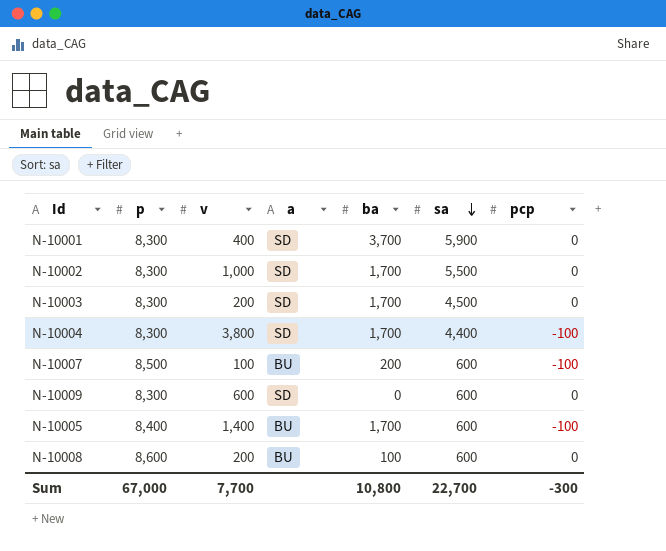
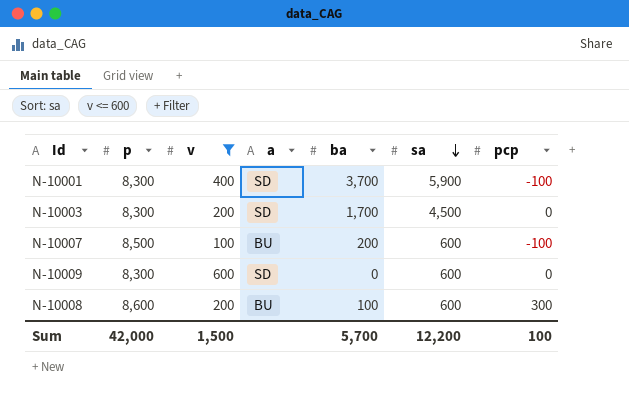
filter: none -> v <= 600
N-10001 | pcp: 0 -> -100
N-10008 | pcp: 0 -> 300
Sum | p: 67,000 -> 42,000
Sum | v: 7,700 -> 1,500
Sum | ba: 10,800 -> 5,700
Sum | sa: 22,700 -> 12,200
Sum | pcp: -300 -> 100

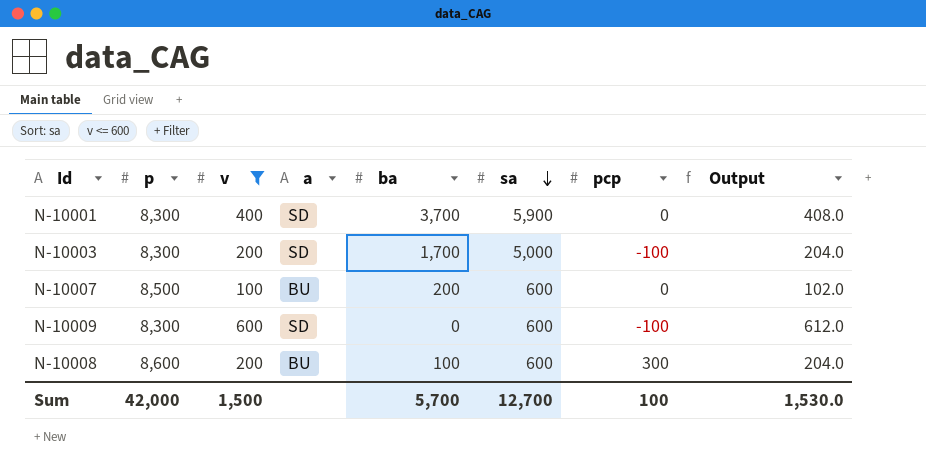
column Output | formula: none -> [v] * 1.02
N-10001 | pcp: -100 -> 0
N-10003 | sa: 4,500 -> 5,000
N-10003 | pcp: 0 -> -100
N-10007 | pcp: -100 -> 0
N-10009 | pcp: 0 -> -100
Sum | sa: 12,200 -> 12,700

